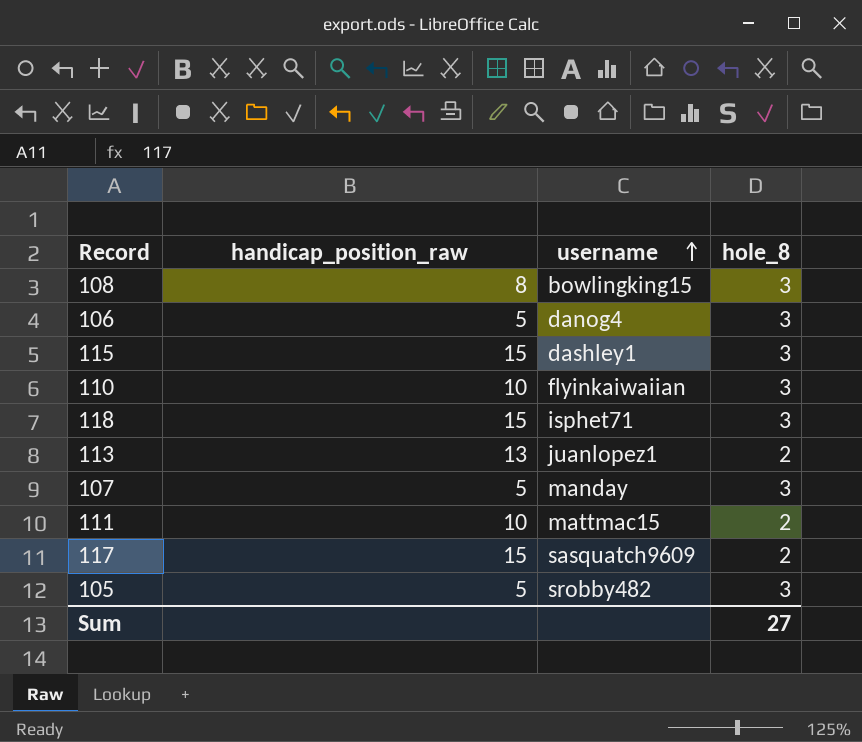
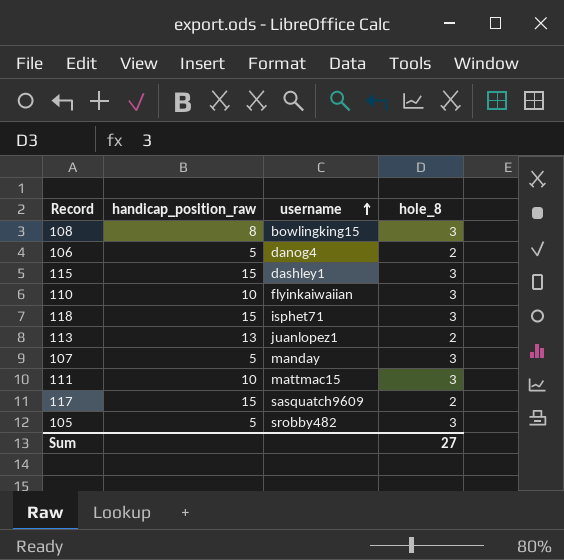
106 | hole_8: 3 -> 2
111 | hole_8: 2 -> 3

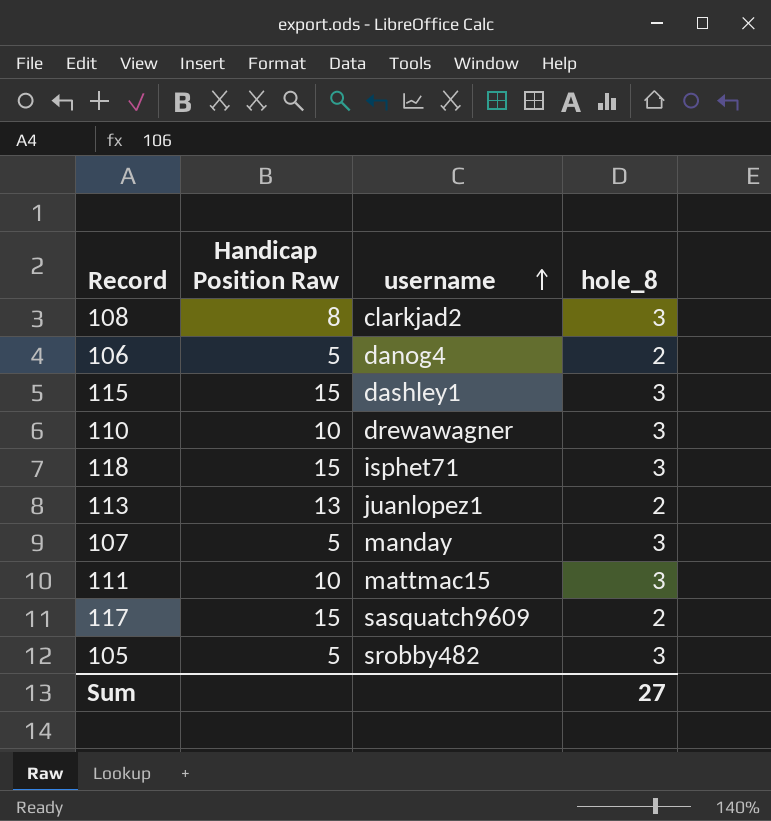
column name: handicap_position_raw -> Handicap Position Raw
108 | username: bowlingking15 -> clarkjad2
110 | username: flyinkaiwaiian -> drewawagner

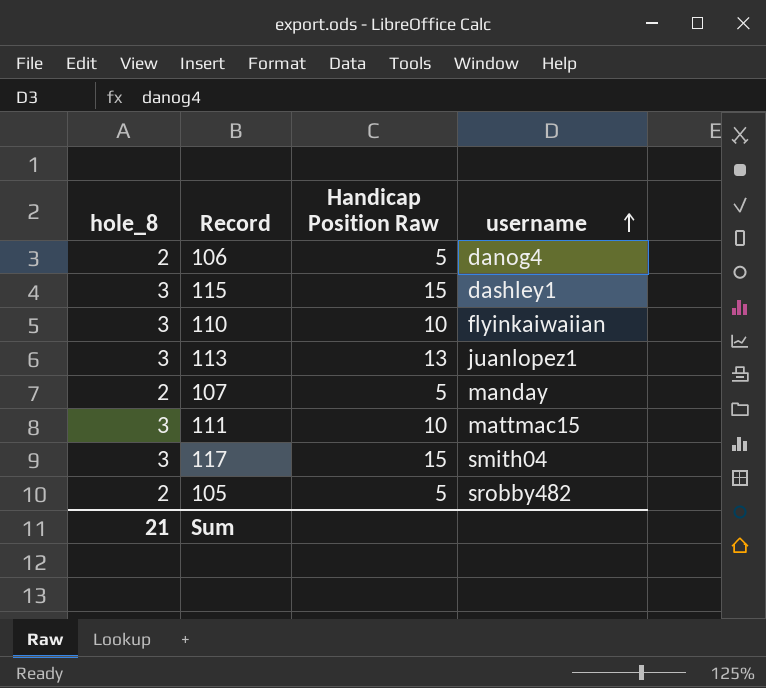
column hole_8 | position: 4 -> 1
row 108: 8 | clarkjad2 | 3 -> none
row 118: 15 | isphet71 | 3 -> none
110 | username: drewawagner -> flyinkaiwaiian
113 | hole_8: 2 -> 3
107 | hole_8: 3 -> 2
117 | hole_8: 2 -> 3
117 | username: sasquatch9609 -> smith04
105 | hole_8: 3 -> 2
Sum | hole_8: 27 -> 21

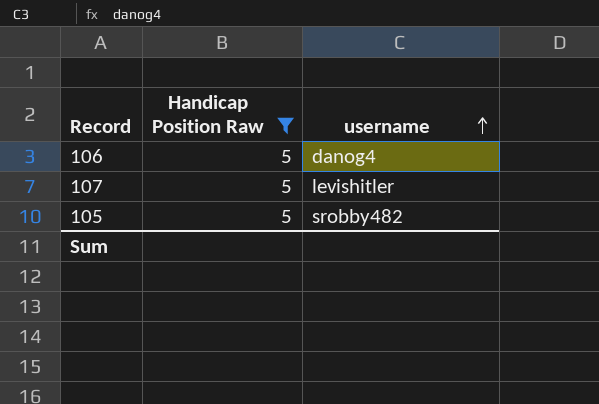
filter: none -> Handicap Position Raw = 5
column hole_8 | position: 1 -> none
107 | username: manday -> levishitler

